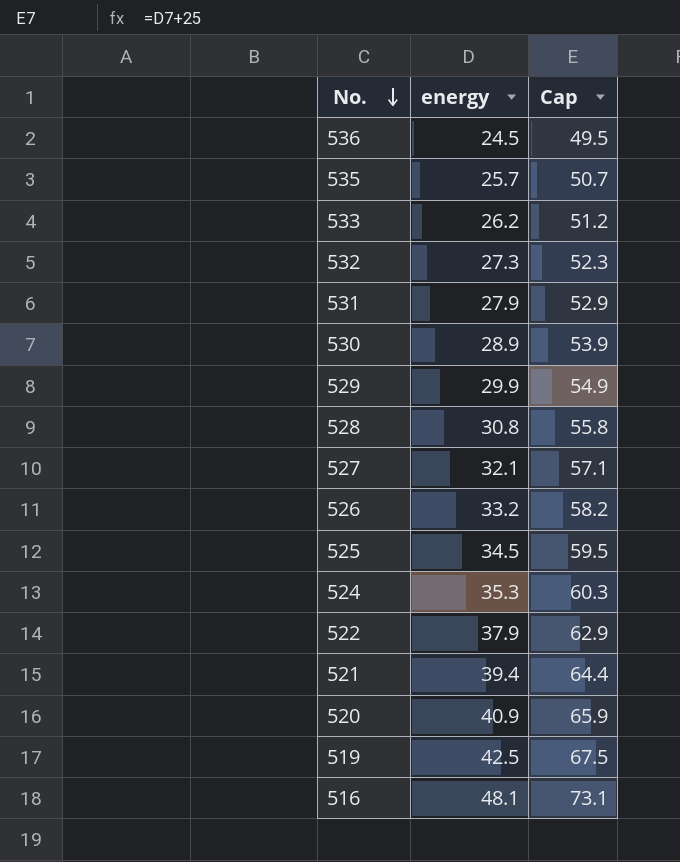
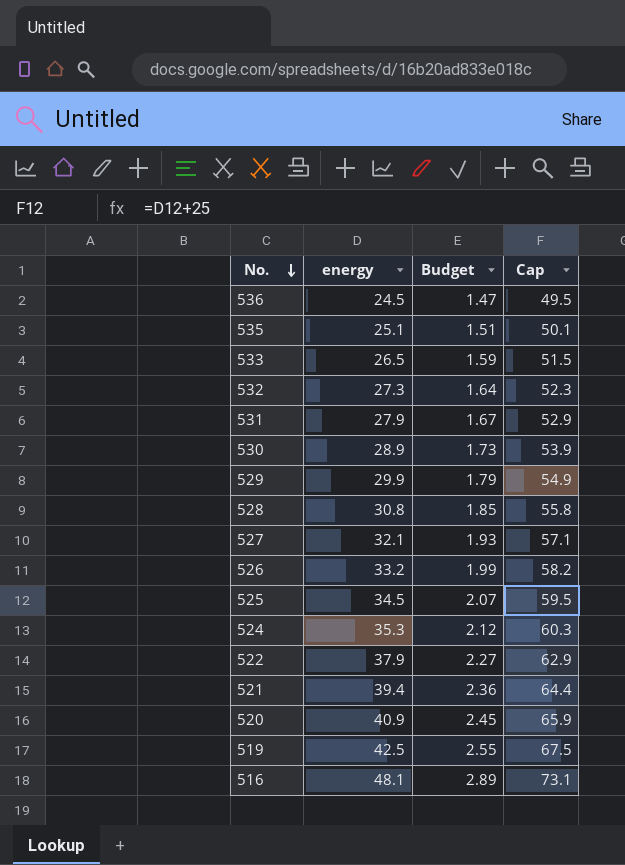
column Budget | formula: none -> [energy] * 0.06
535 | energy: 25.7 -> 25.1
535 | Cap: 50.7 -> 50.1
533 | energy: 26.2 -> 26.5
533 | Cap: 51.2 -> 51.5

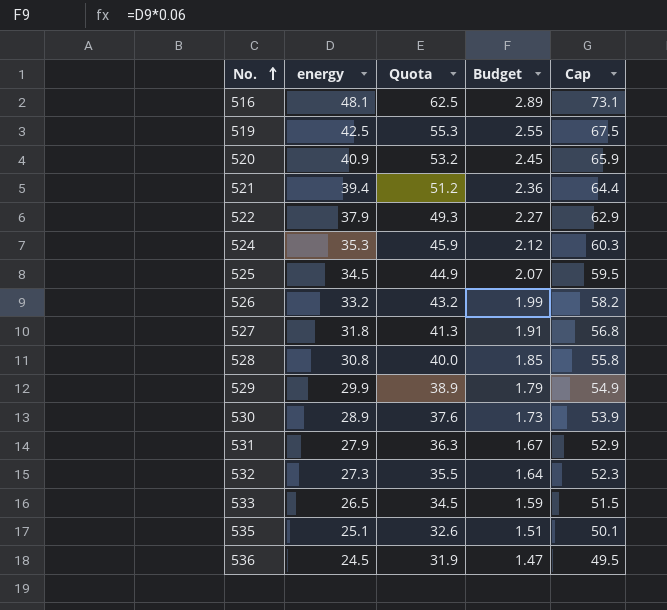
row order: No. descending -> No. ascending
column Quota | formula: none -> [energy] * 1.3
527 | energy: 32.1 -> 31.8
527 | Budget: 1.93 -> 1.91
527 | Cap: 57.1 -> 56.8

